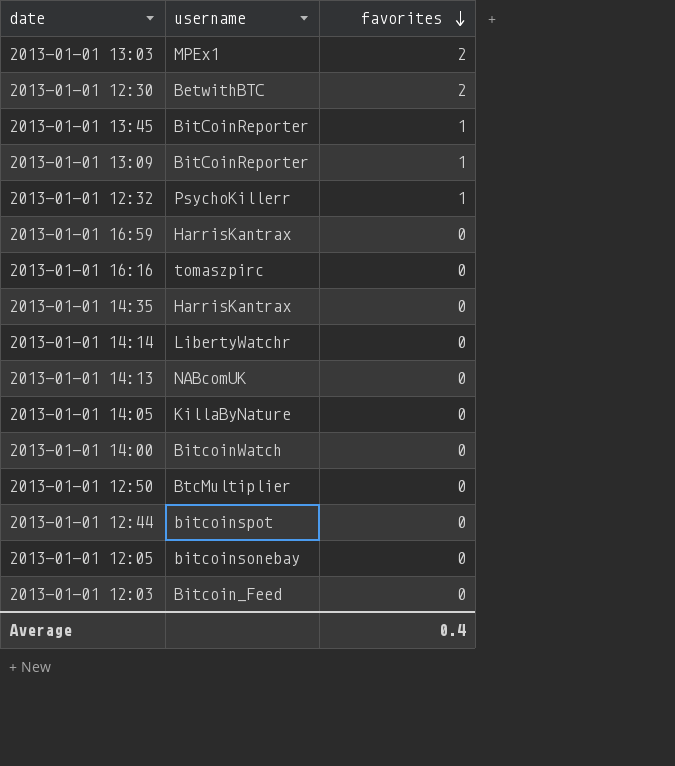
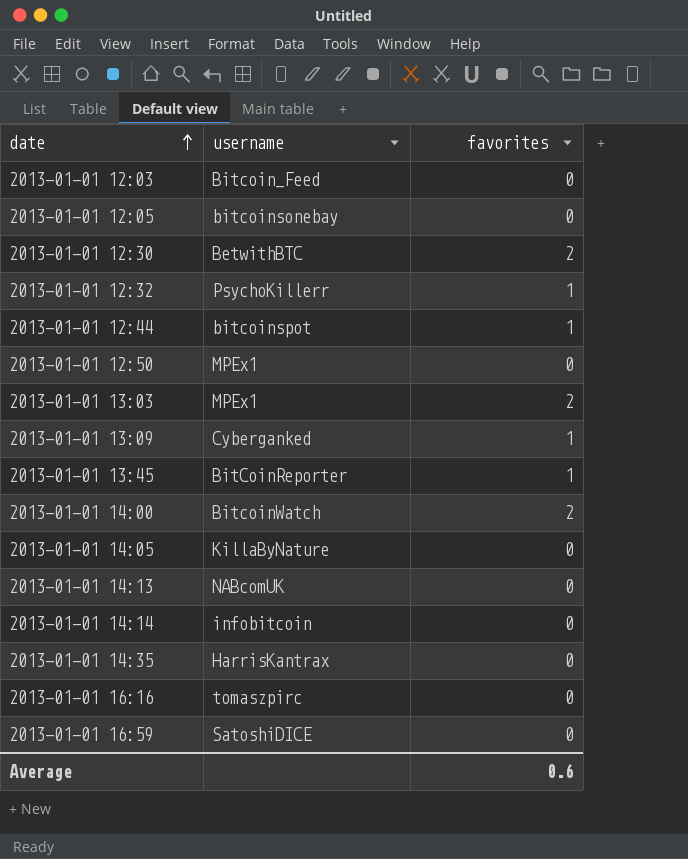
row order: favorites descending -> date ascending
2013-01-01 12:44 | favorites: 0 -> 1
2013-01-01 12:50 | username: BtcMultiplier -> MPEx1
2013-01-01 13:09 | username: BitCoinReporter -> Cyberganked
2013-01-01 14:00 | favorites: 0 -> 2
2013-01-01 14:14 | username: LibertyWatchr -> infobitcoin
2013-01-01 16:59 | username: HarrisKantrax -> SatoshiDICE
Average | favorites: 0.4 -> 0.6

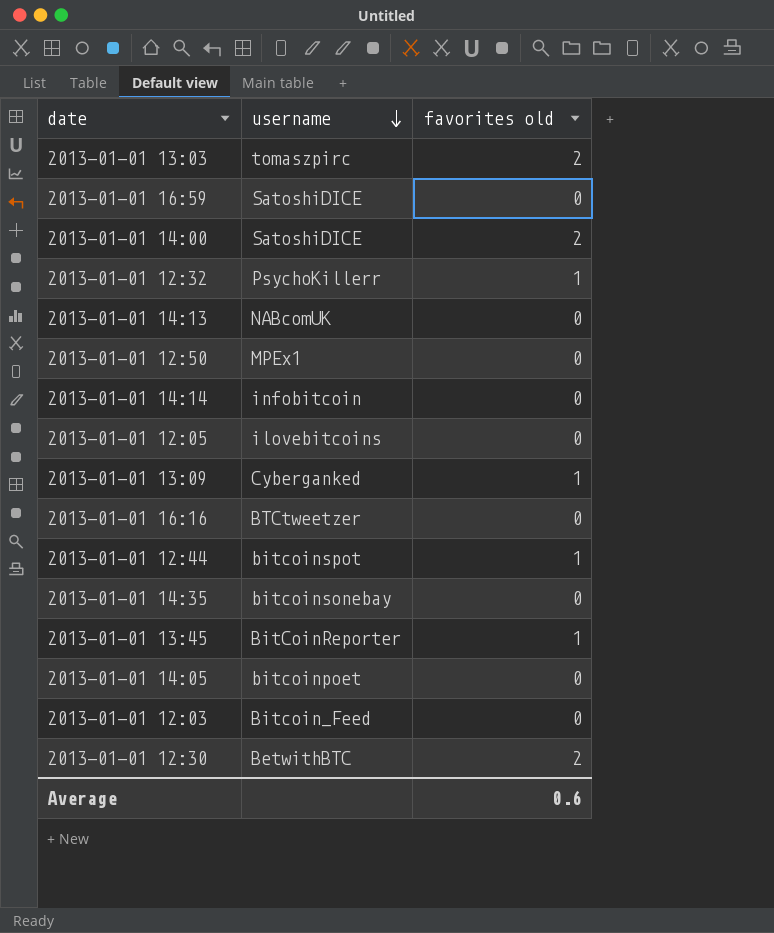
row order: date ascending -> username descending
column name: favorites -> favorites old
2013-01-01 13:03 | username: MPEx1 -> tomaszpirc
2013-01-01 14:00 | username: BitcoinWatch -> SatoshiDICE
2013-01-01 12:05 | username: bitcoinsonebay -> ilovebitcoins
2013-01-01 16:16 | username: tomaszpirc -> BTCtweetzer
2013-01-01 14:35 | username: HarrisKantrax -> bitcoinsonebay
2013-01-01 14:05 | username: KillaByNature -> bitcoinpoet

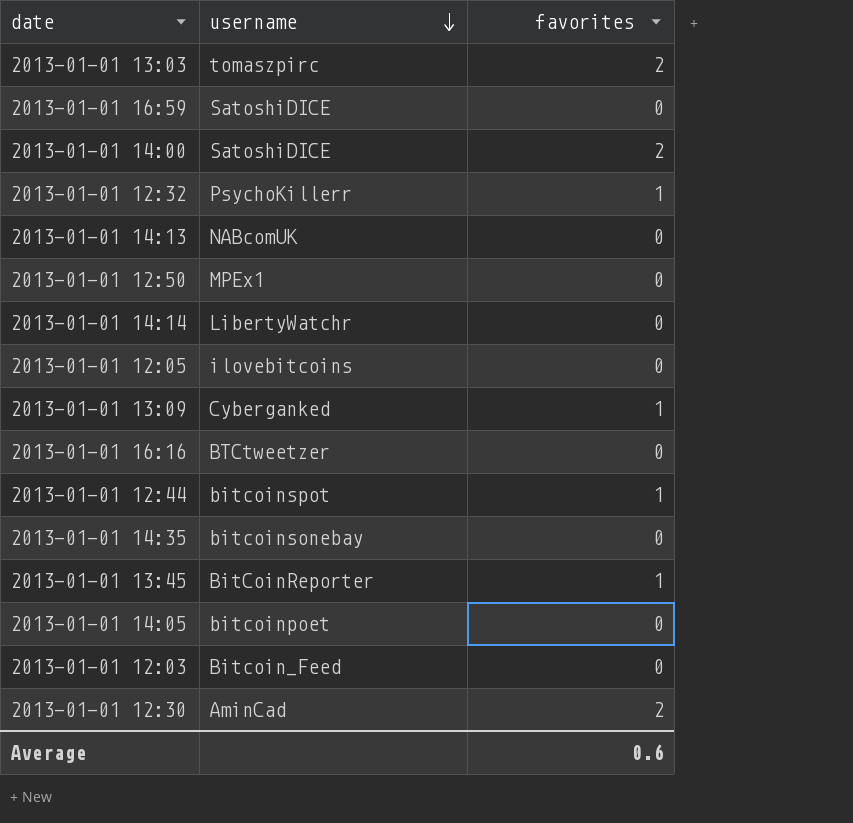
column name: favorites old -> favorites
2013-01-01 14:14 | username: infobitcoin -> LibertyWatchr
2013-01-01 12:30 | username: BetwithBTC -> AminCad

